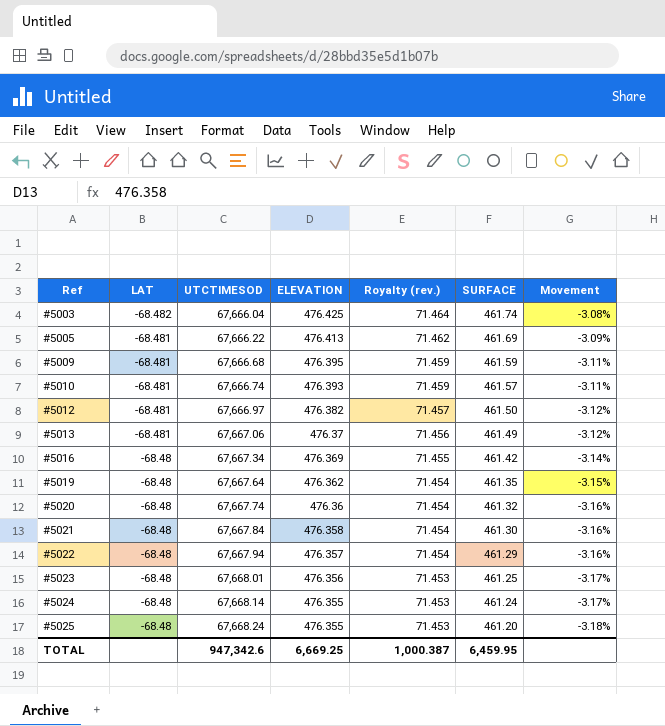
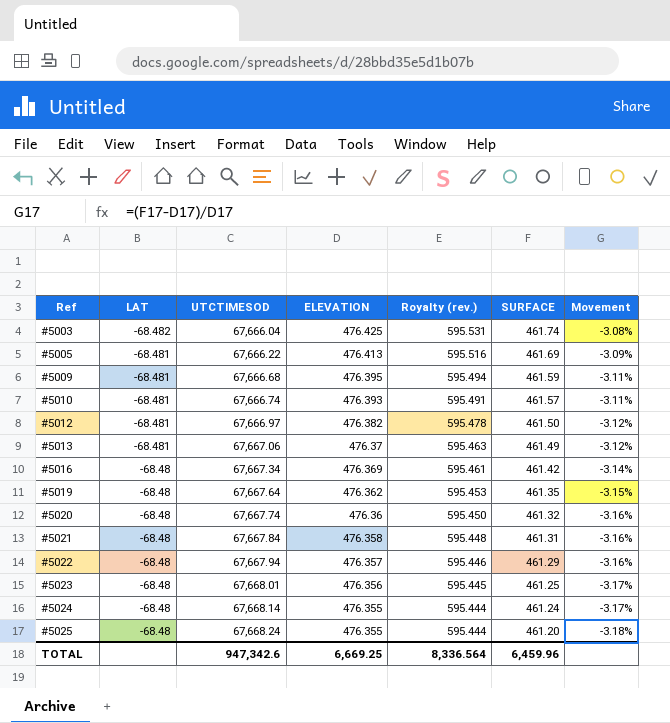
column Royalty (rev.) | formula: [ELEVATION] * 0.15 -> [ELEVATION] * 1.25
#5021 | SURFACE: 461.30 -> 461.31
TOTAL | Royalty (rev.): 1,000.387 -> 8,336.564
TOTAL | SURFACE: 6,459.95 -> 6,459.96

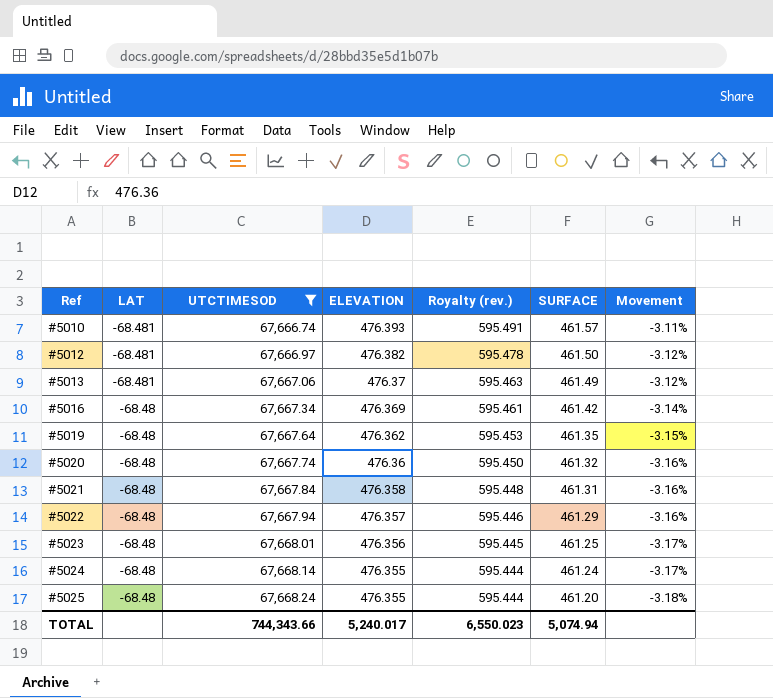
filter: none -> UTCTIMESOD >= 67,666.74
TOTAL | UTCTIMESOD: 947,342.6 -> 744,343.66
TOTAL | ELEVATION: 6,669.25 -> 5,240.017
TOTAL | Royalty (rev.): 8,336.564 -> 6,550.023
TOTAL | SURFACE: 6,459.96 -> 5,074.94

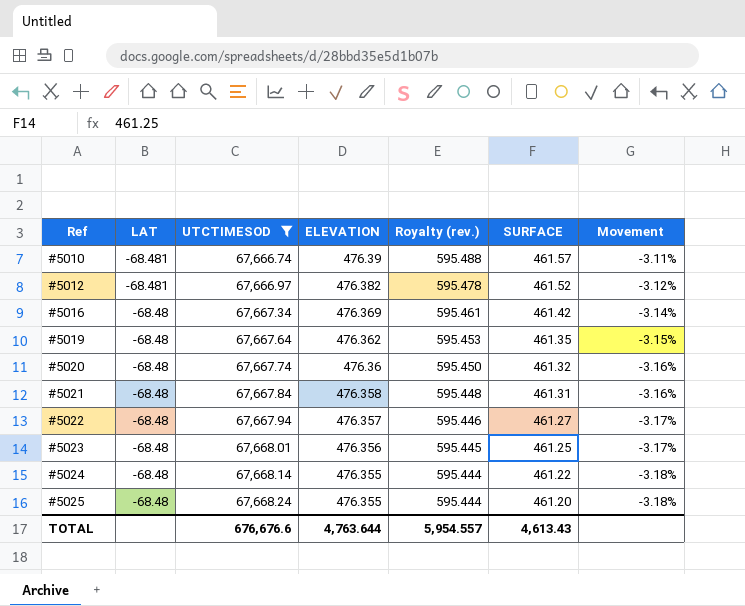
row #5013: -68.481 | 67,667.06 | 476.37 | 595.463 | 461.49 | -3.12% -> none
#5010 | ELEVATION: 476.393 -> 476.39
#5010 | Royalty (rev.): 595.491 -> 595.488
#5012 | SURFACE: 461.50 -> 461.52
#5022 | SURFACE: 461.29 -> 461.27
#5022 | Movement: -3.16% -> -3.17%
#5024 | SURFACE: 461.24 -> 461.22
#5024 | Movement: -3.17% -> -3.18%
TOTAL | UTCTIMESOD: 744,343.66 -> 676,676.6
TOTAL | ELEVATION: 5,240.017 -> 4,763.644
TOTAL | Royalty (rev.): 6,550.023 -> 5,954.557
TOTAL | SURFACE: 5,074.94 -> 4,613.43

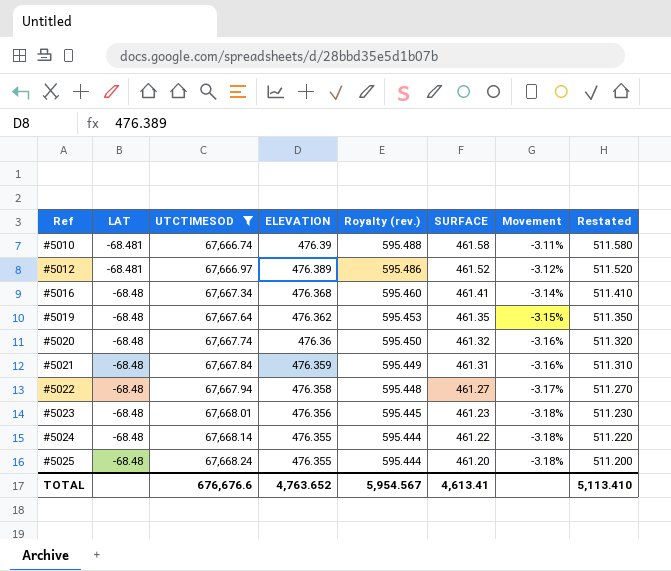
column Restated | formula: none -> [SURFACE] + 50
#5010 | SURFACE: 461.57 -> 461.58
#5012 | ELEVATION: 476.382 -> 476.389
#5012 | Royalty (rev.): 595.478 -> 595.486
#5016 | ELEVATION: 476.369 -> 476.368
#5016 | Royalty (rev.): 595.461 -> 595.460
#5016 | SURFACE: 461.42 -> 461.41
#5021 | ELEVATION: 476.358 -> 476.359
#5021 | Royalty (rev.): 595.448 -> 595.449
#5022 | ELEVATION: 476.357 -> 476.358
#5022 | Royalty (rev.): 595.446 -> 595.448
#5023 | SURFACE: 461.25 -> 461.23
#5023 | Movement: -3.17% -> -3.18%
TOTAL | ELEVATION: 4,763.644 -> 4,763.652
TOTAL | Royalty (rev.): 5,954.557 -> 5,954.567
TOTAL | SURFACE: 4,613.43 -> 4,613.41

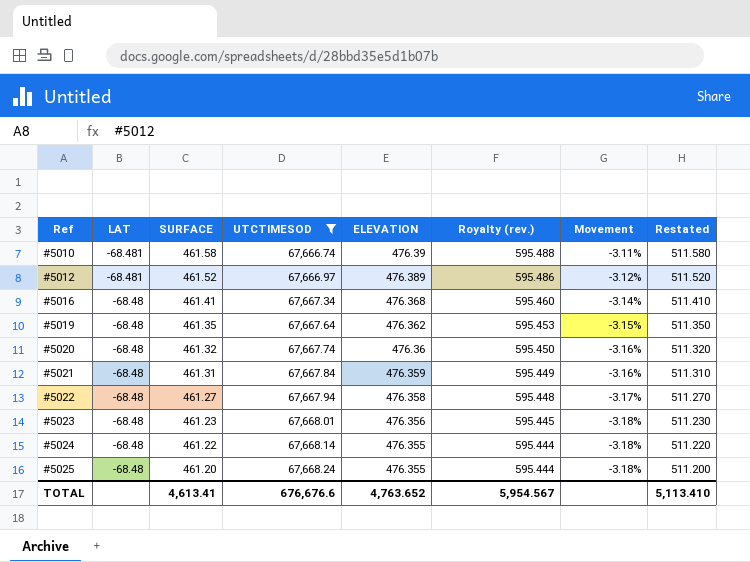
column SURFACE | position: 6 -> 3

